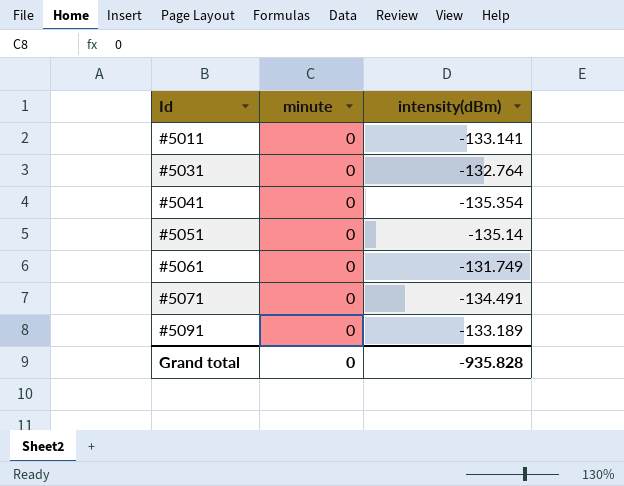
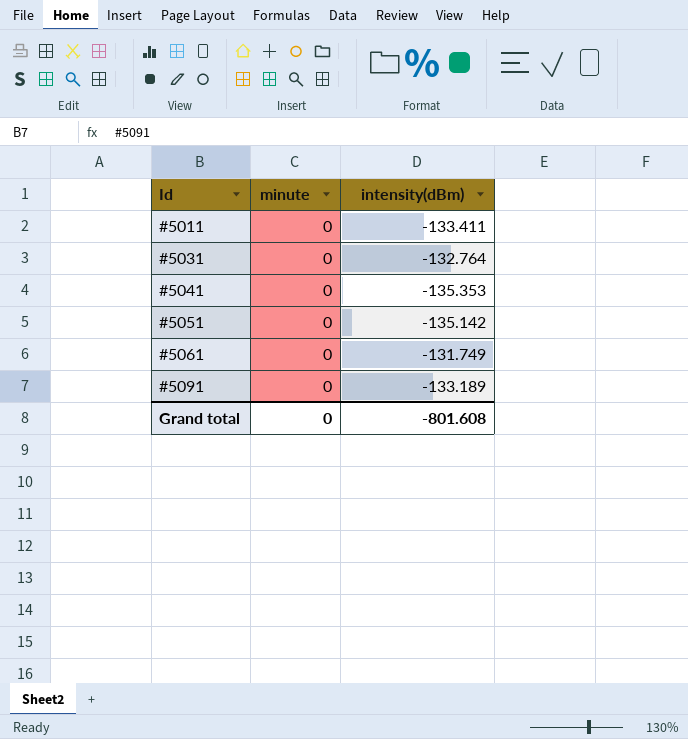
row #5071: 0 | -134.491 -> none
#5011 | intensity(dBm): -133.141 -> -133.411
#5041 | intensity(dBm): -135.354 -> -135.353
#5051 | intensity(dBm): -135.14 -> -135.142
Grand total | intensity(dBm): -935.828 -> -801.608

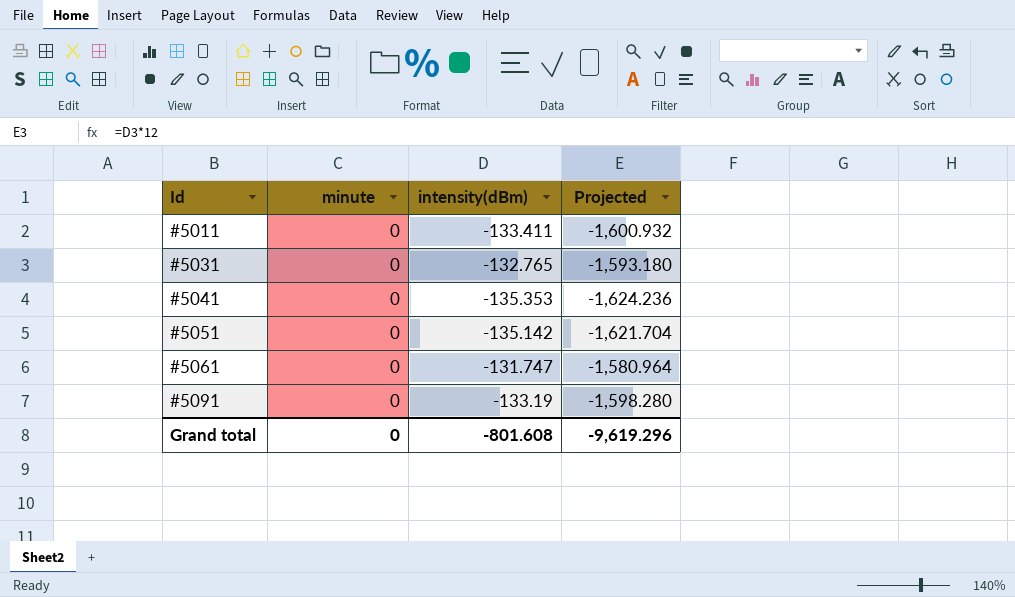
column Projected | formula: none -> [intensity(dBm)] * 12
#5031 | intensity(dBm): -132.764 -> -132.765
#5061 | intensity(dBm): -131.749 -> -131.747
#5091 | intensity(dBm): -133.189 -> -133.19

